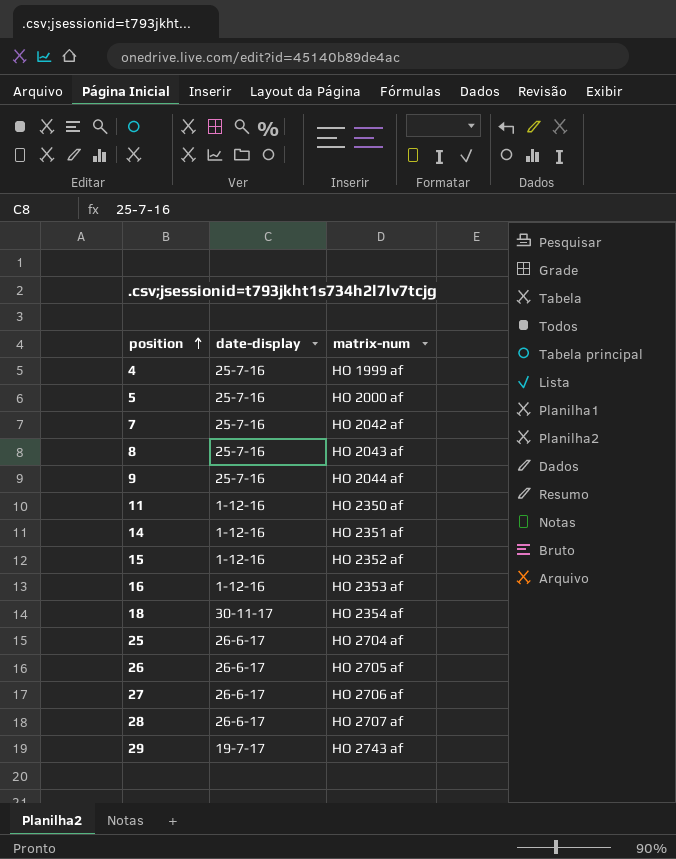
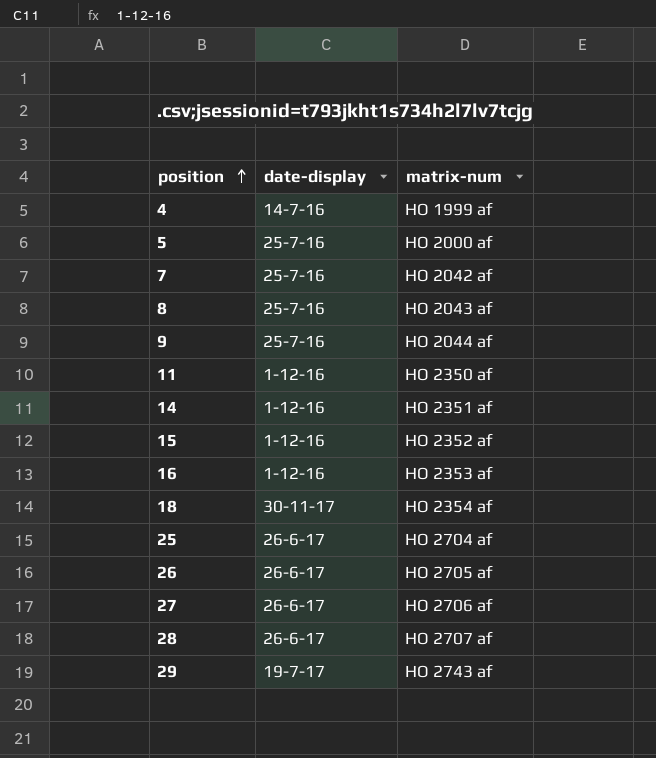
4 | date-display: 25-7-16 -> 14-7-16

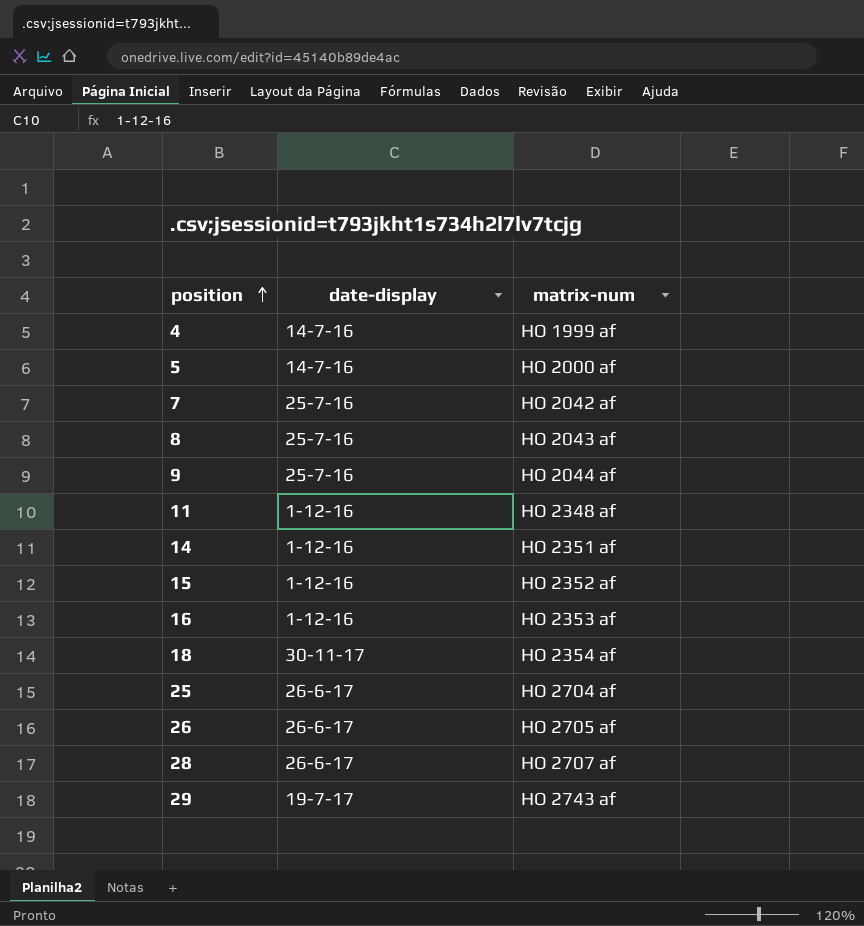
row 27: 26-6-17 | HO 2706 af -> none
5 | date-display: 25-7-16 -> 14-7-16
11 | matrix-num: HO 2350 af -> HO 2348 af

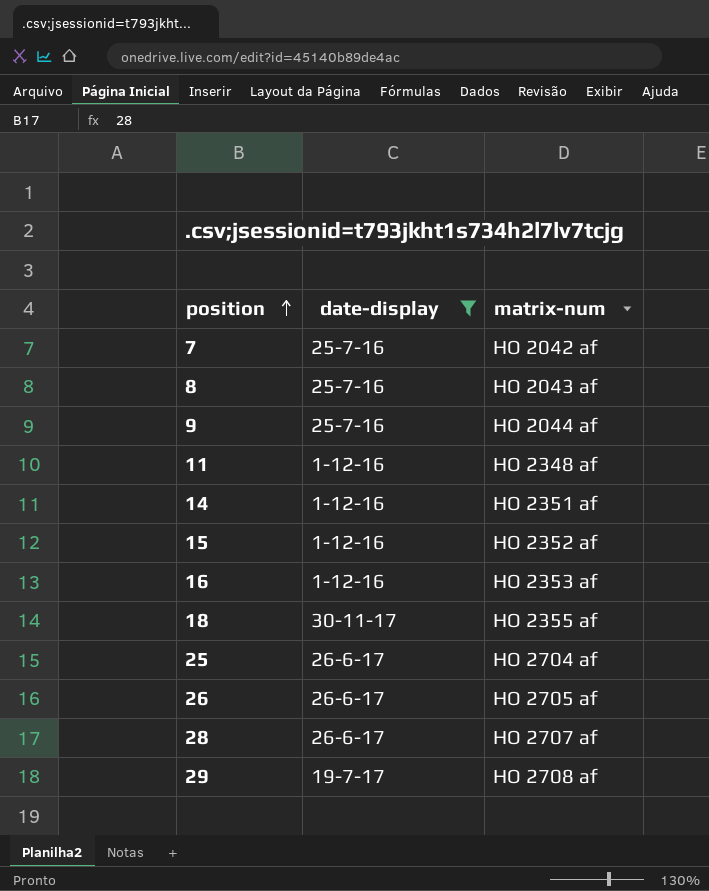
filter: none -> date-display != 14-7-16
18 | matrix-num: HO 2354 af -> HO 2355 af
29 | matrix-num: HO 2743 af -> HO 2708 af

